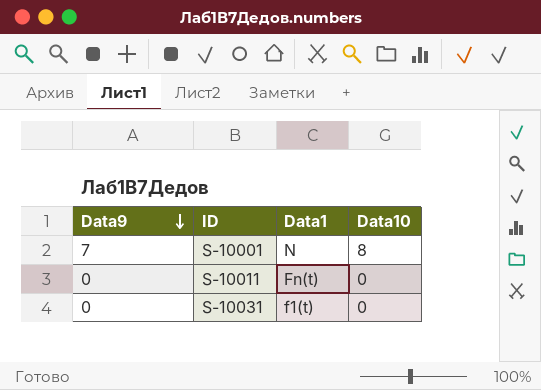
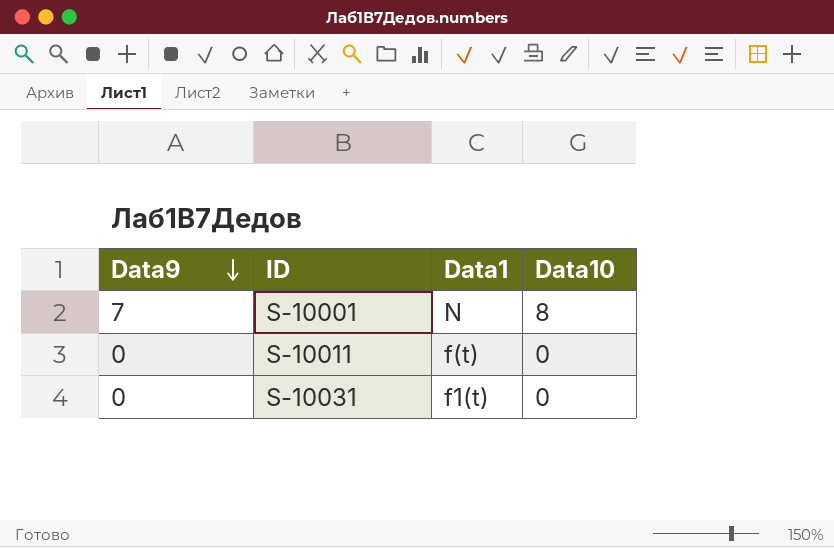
S-10011 | Data1: Fn(t) -> f(t)

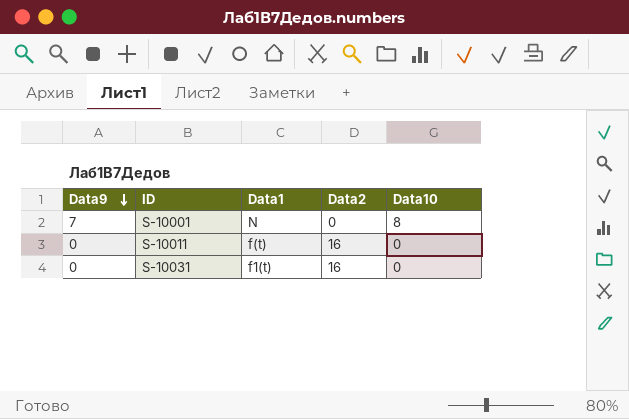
column Data2 | position: none -> 4

